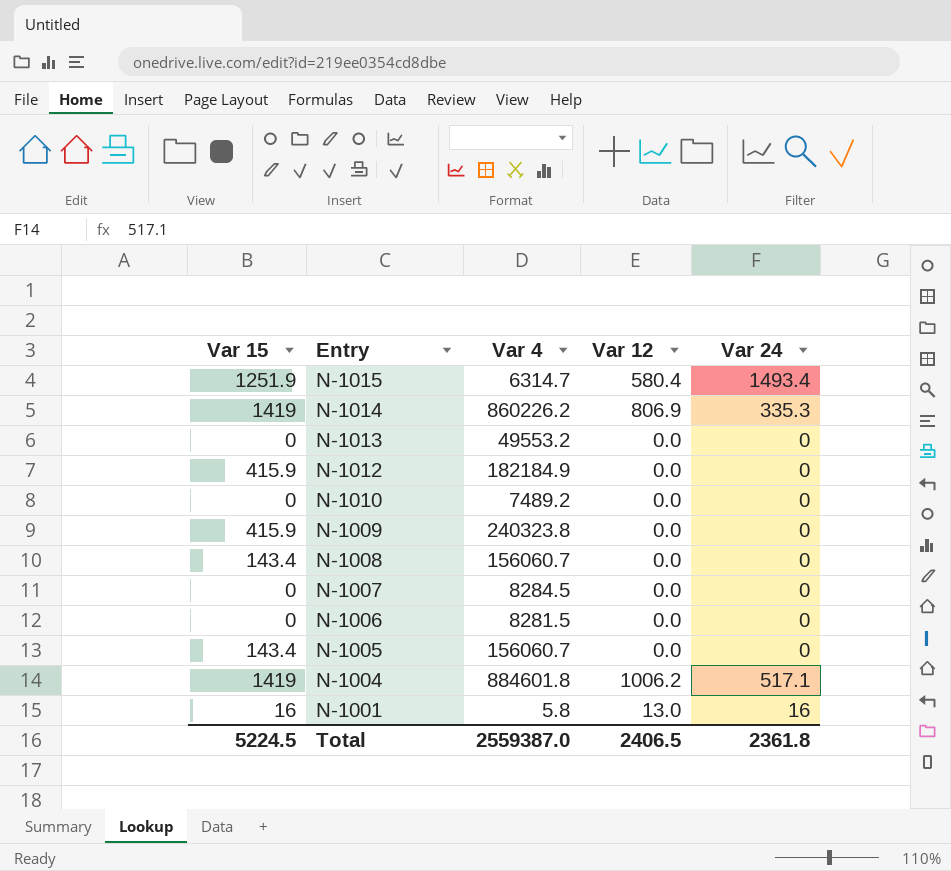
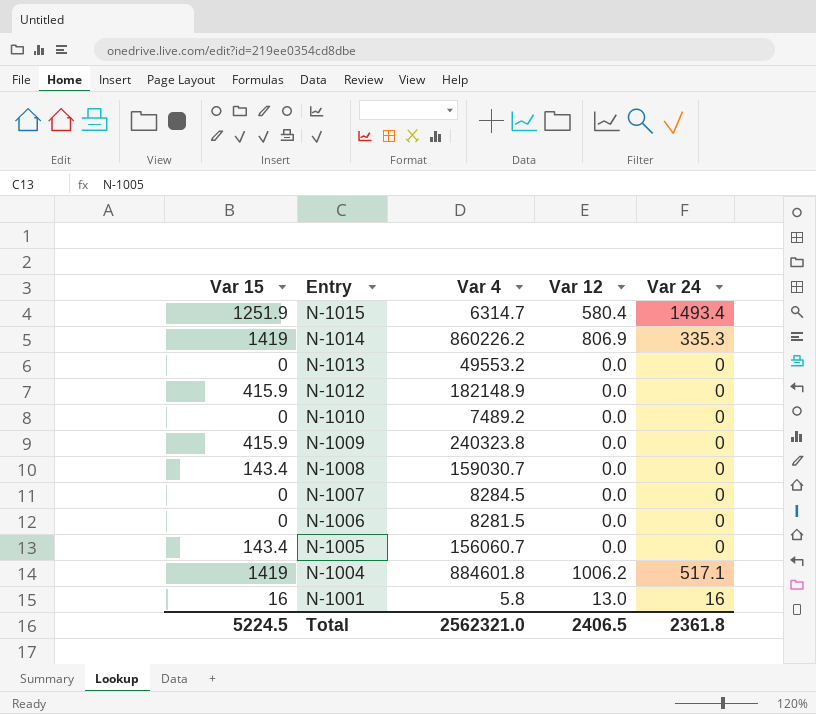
N-1012 | Var 4: 182184.9 -> 182148.9
N-1008 | Var 4: 156060.7 -> 159030.7
Total | Var 4: 2559387.0 -> 2562321.0

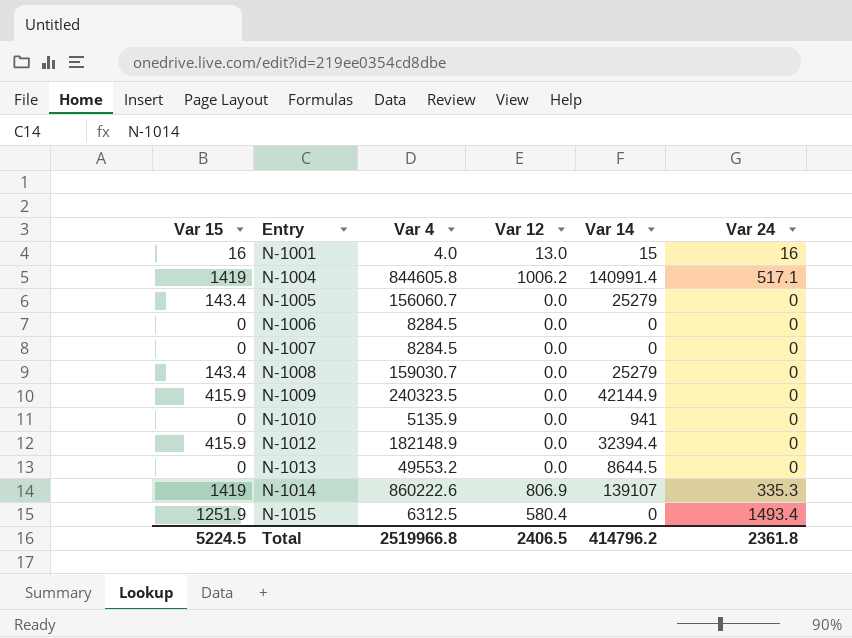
row order: Entry descending -> Entry ascending
column Var 14 | position: none -> 5
N-1001 | Var 4: 5.8 -> 4.0
N-1004 | Var 4: 884601.8 -> 844605.8
N-1006 | Var 4: 8281.5 -> 8284.5
N-1009 | Var 4: 240323.8 -> 240323.5
N-1010 | Var 4: 7489.2 -> 5135.9
N-1014 | Var 4: 860226.2 -> 860222.6
N-1015 | Var 4: 6314.7 -> 6312.5
Total | Var 4: 2562321.0 -> 2519966.8

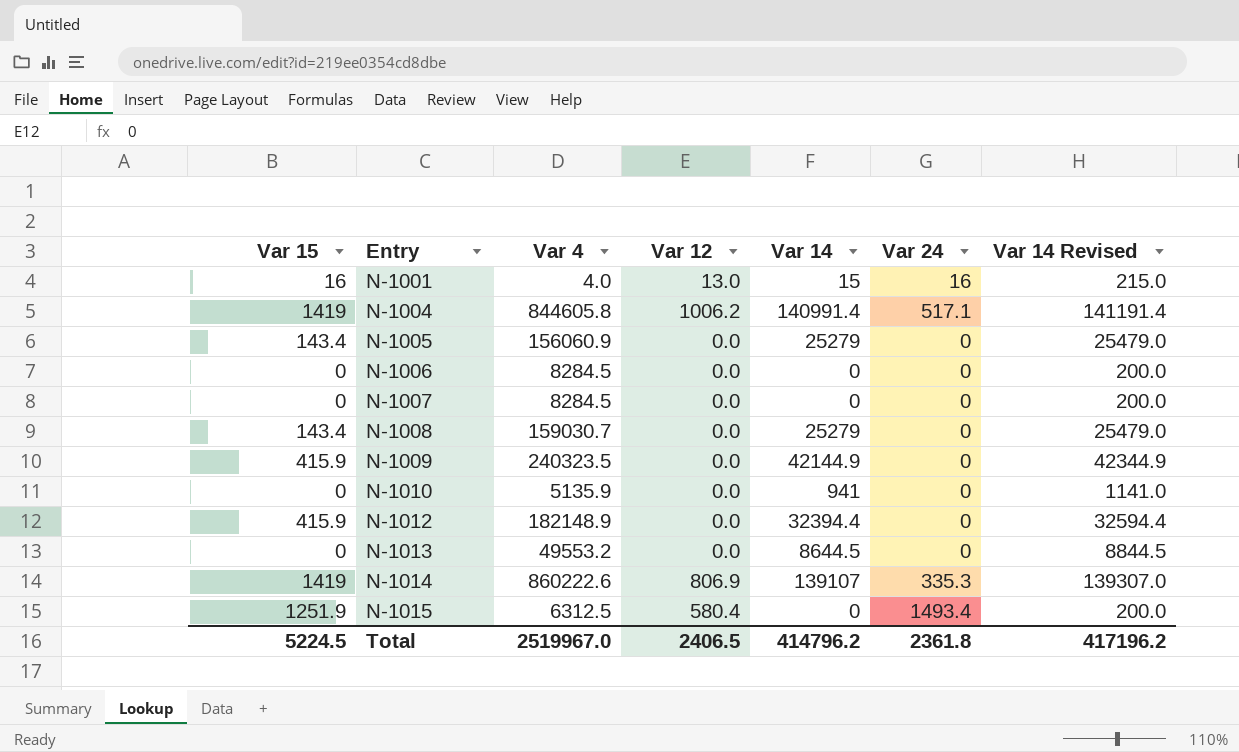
column Var 14 Revised | formula: none -> [Var 14] + 200
N-1005 | Var 4: 156060.7 -> 156060.9
Total | Var 4: 2519966.8 -> 2519967.0

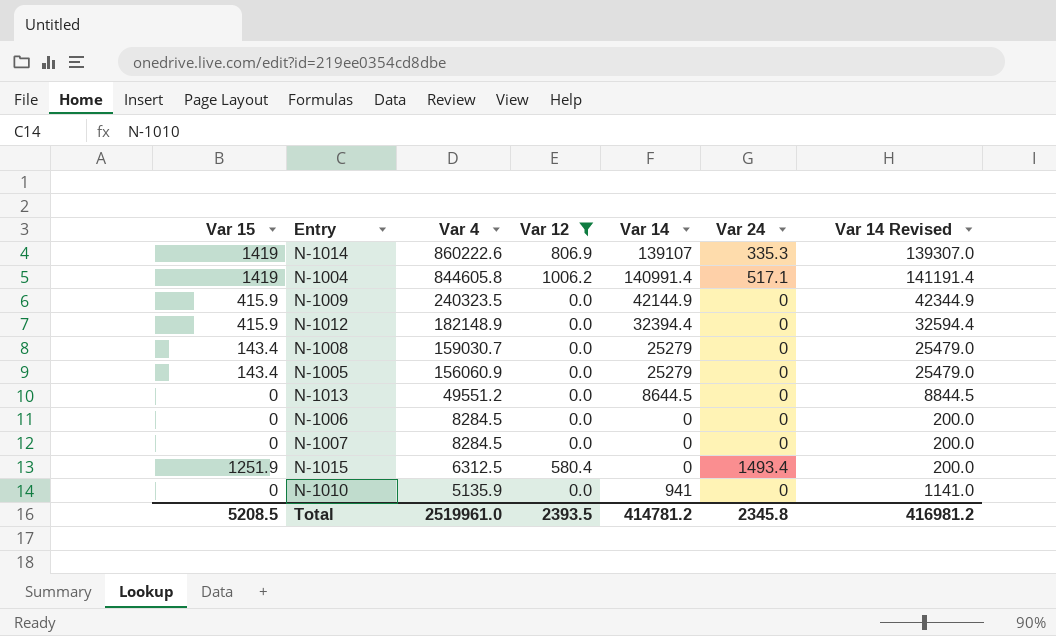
filter: none -> Var 12 != 13.0
row order: Entry ascending -> Var 4 descending
N-1013 | Var 4: 49553.2 -> 49551.2
Total | Var 15: 5224.5 -> 5208.5
Total | Var 4: 2519967.0 -> 2519961.0
Total | Var 12: 2406.5 -> 2393.5
Total | Var 14: 414796.2 -> 414781.2
Total | Var 24: 2361.8 -> 2345.8
Total | Var 14 Revised: 417196.2 -> 416981.2

